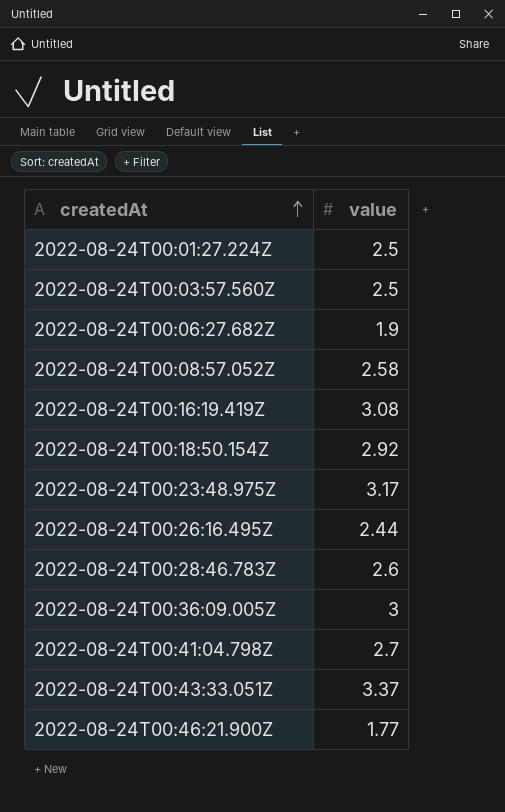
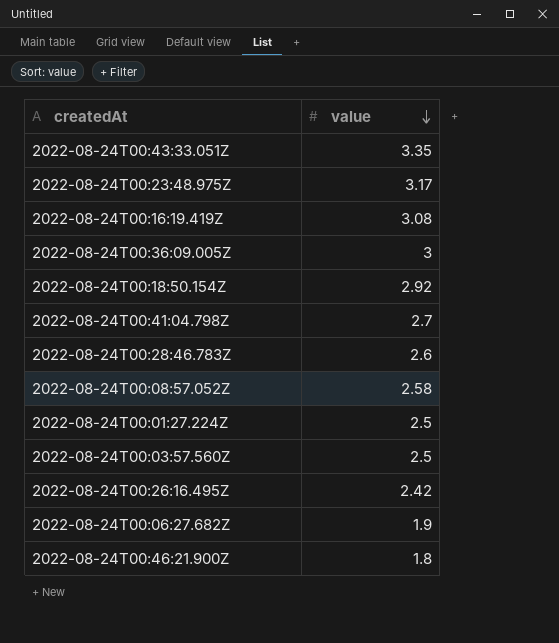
row order: createdAt ascending -> value descending
2022-08-24T00:43:33.051Z | value: 3.37 -> 3.35
2022-08-24T00:26:16.495Z | value: 2.44 -> 2.42
2022-08-24T00:46:21.900Z | value: 1.77 -> 1.8

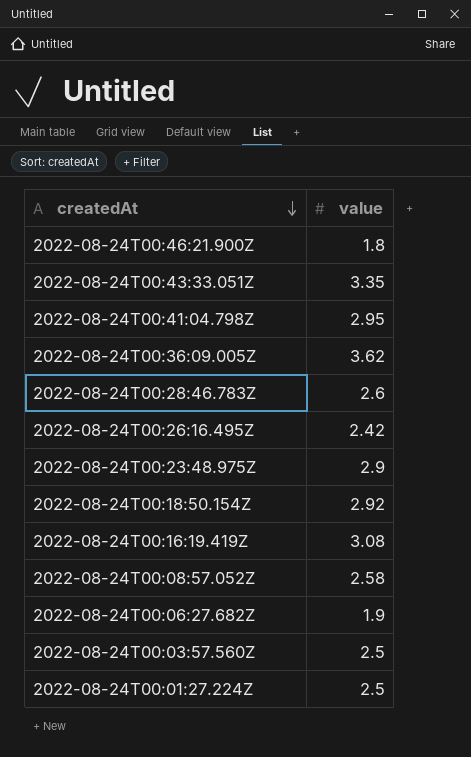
row order: value descending -> createdAt descending
2022-08-24T00:41:04.798Z | value: 2.7 -> 2.95
2022-08-24T00:36:09.005Z | value: 3 -> 3.62
2022-08-24T00:23:48.975Z | value: 3.17 -> 2.9

